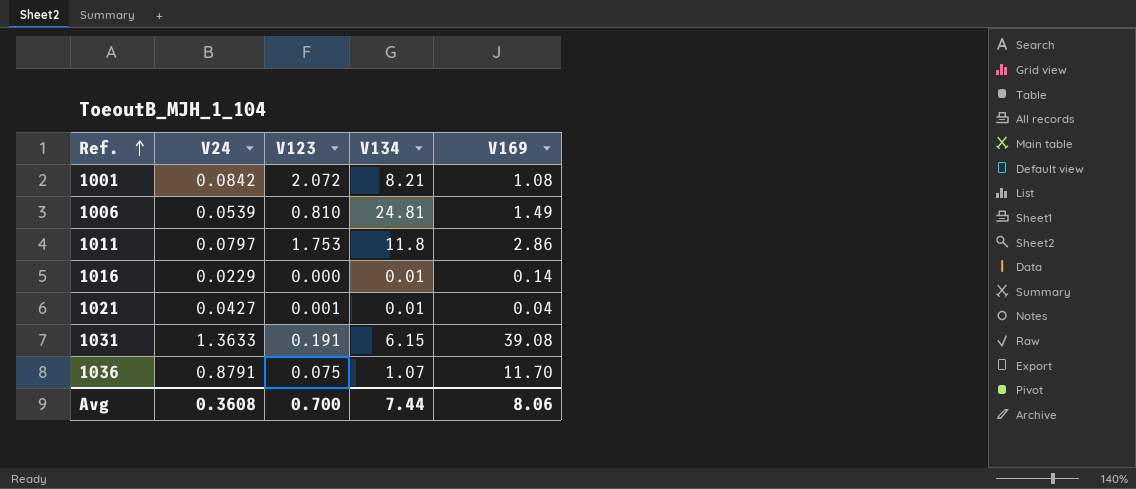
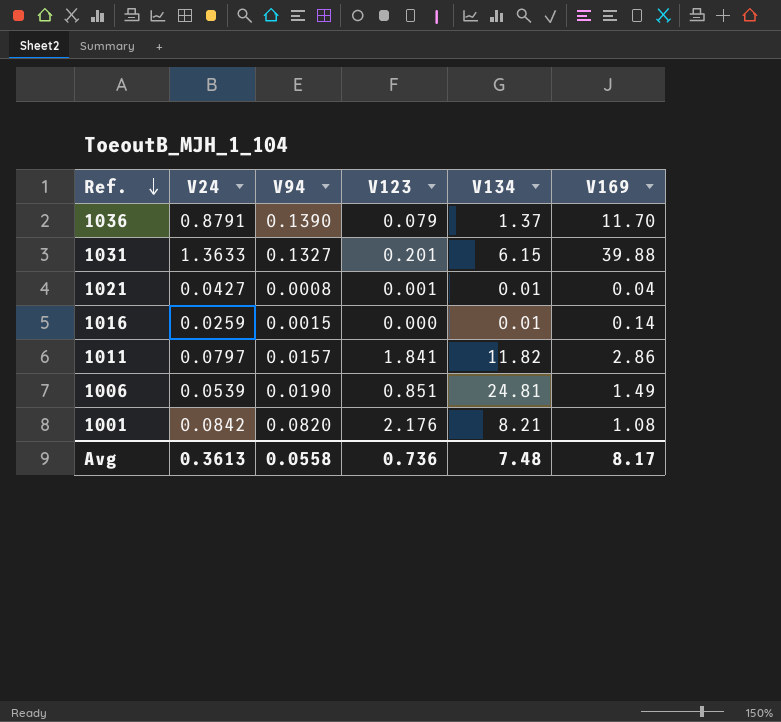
row order: Ref. ascending -> Ref. descending
column V94 | position: none -> 3
1036 | V123: 0.075 -> 0.079
1036 | V134: 1.07 -> 1.37
1031 | V123: 0.191 -> 0.201
1031 | V169: 39.08 -> 39.88
1016 | V24: 0.0229 -> 0.0259
1011 | V123: 1.753 -> 1.841
1011 | V134: 11.8 -> 11.82
1006 | V123: 0.810 -> 0.851
1001 | V123: 2.072 -> 2.176
Avg | V24: 0.3608 -> 0.3613
Avg | V123: 0.700 -> 0.736
Avg | V134: 7.44 -> 7.48
Avg | V169: 8.06 -> 8.17

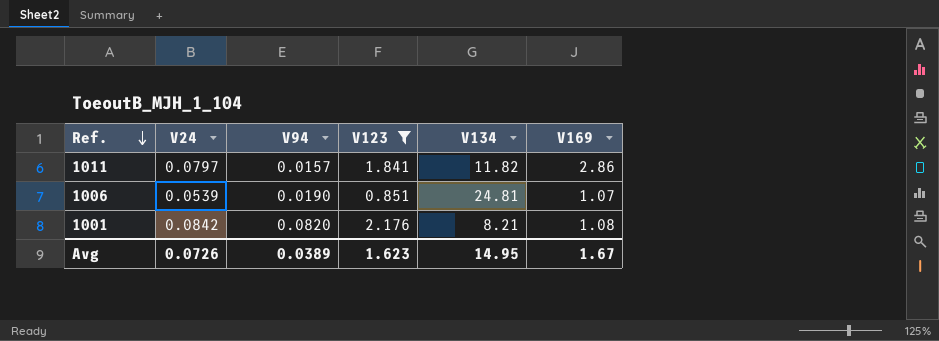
filter: none -> V123 >= 0.851
1006 | V169: 1.49 -> 1.07
Avg | V24: 0.3613 -> 0.0726
Avg | V94: 0.0558 -> 0.0389
Avg | V123: 0.736 -> 1.623
Avg | V134: 7.48 -> 14.95
Avg | V169: 8.17 -> 1.67

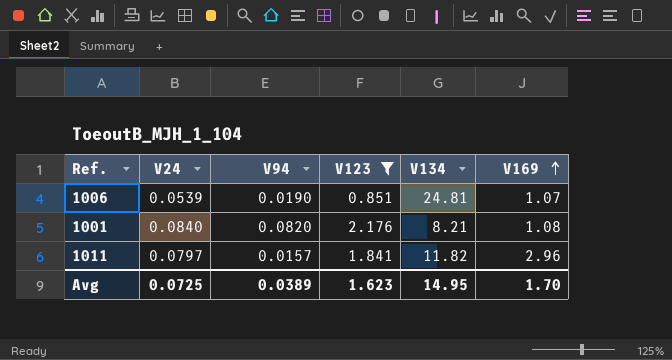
row order: Ref. descending -> V169 ascending
1001 | V24: 0.0842 -> 0.0840
1011 | V169: 2.86 -> 2.96
Avg | V24: 0.0726 -> 0.0725
Avg | V169: 1.67 -> 1.70

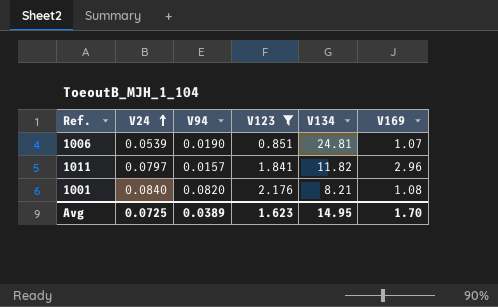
row order: V169 ascending -> V24 ascending

